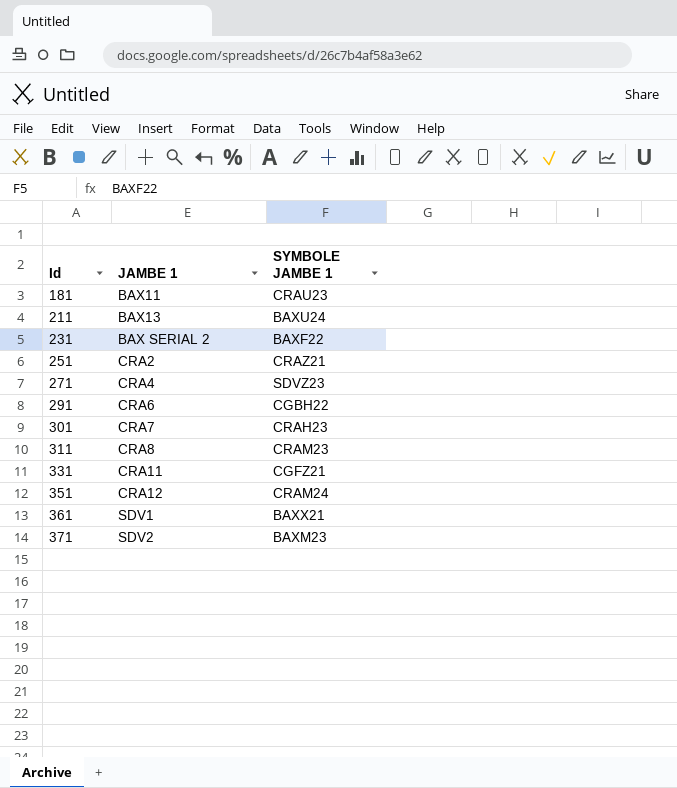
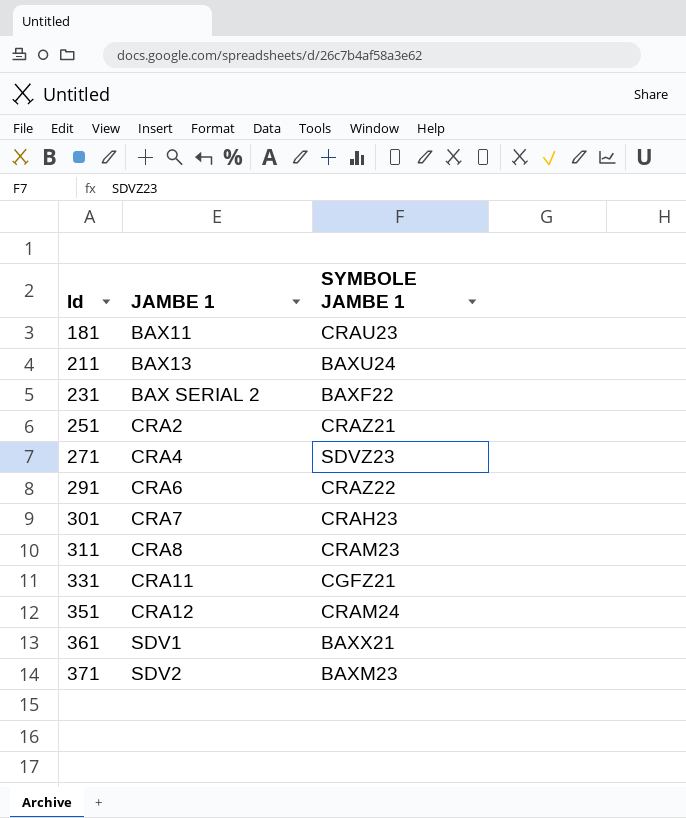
291 | SYMBOLE JAMBE 1: CGBH22 -> CRAZ22

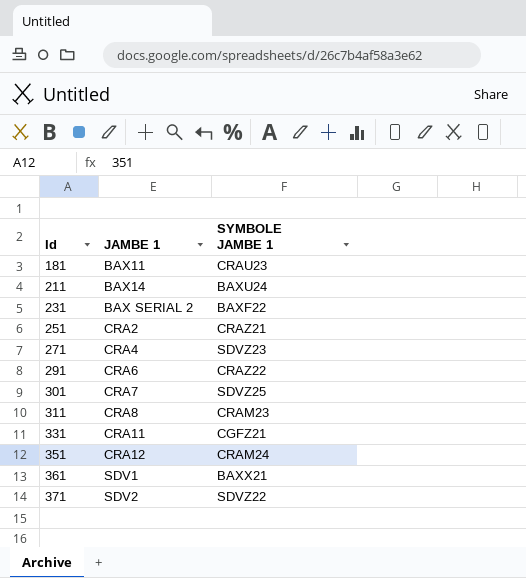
211 | JAMBE 1: BAX13 -> BAX14
301 | SYMBOLE JAMBE 1: CRAH23 -> SDVZ25
371 | SYMBOLE JAMBE 1: BAXM23 -> SDVZ22

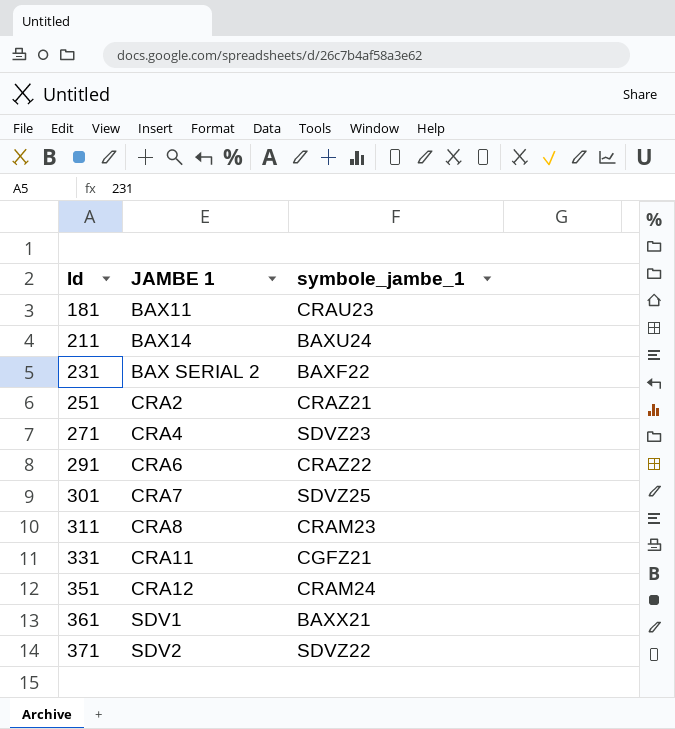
column name: SYMBOLE JAMBE 1 -> symbole_jambe_1

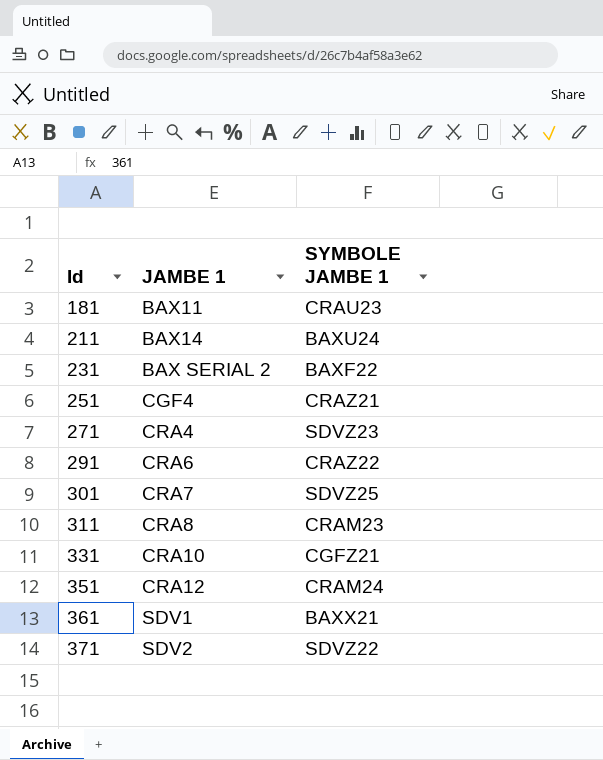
column name: symbole_jambe_1 -> SYMBOLE JAMBE 1
251 | JAMBE 1: CRA2 -> CGF4
331 | JAMBE 1: CRA11 -> CRA10

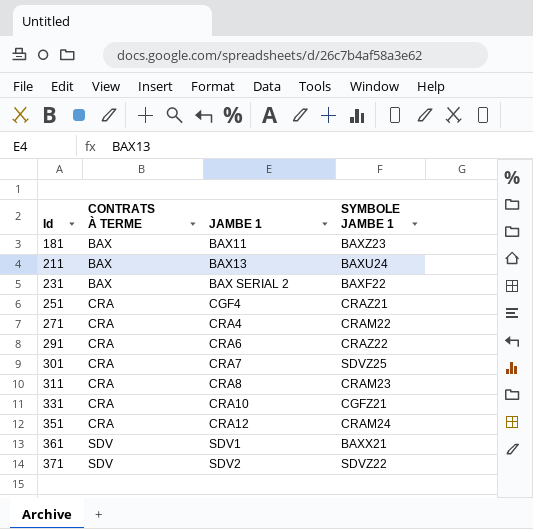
column CONTRATS À TERME | position: none -> 2
181 | SYMBOLE JAMBE 1: CRAU23 -> BAXZ23
211 | JAMBE 1: BAX14 -> BAX13
271 | SYMBOLE JAMBE 1: SDVZ23 -> CRAM22

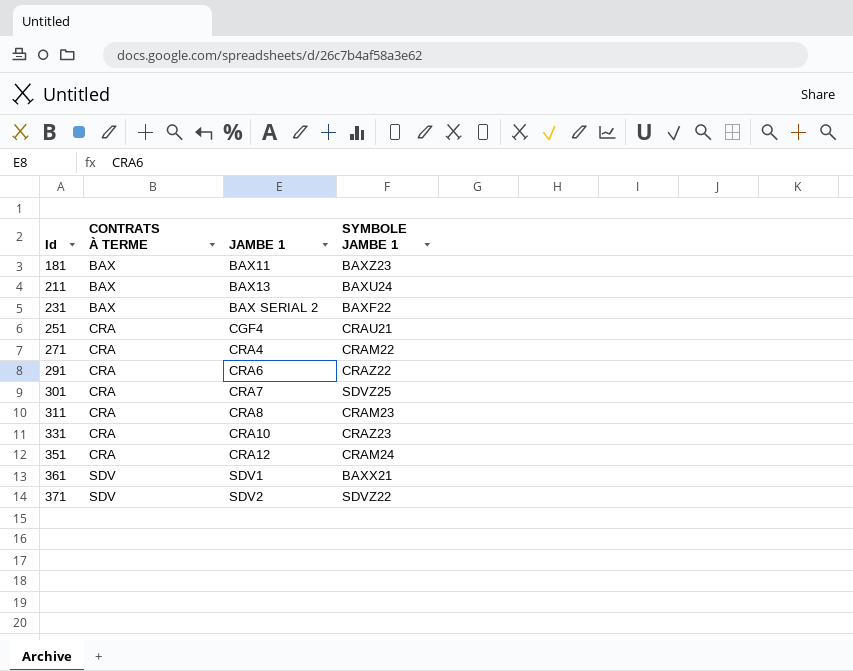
251 | SYMBOLE JAMBE 1: CRAZ21 -> CRAU21
331 | SYMBOLE JAMBE 1: CGFZ21 -> CRAZ23

